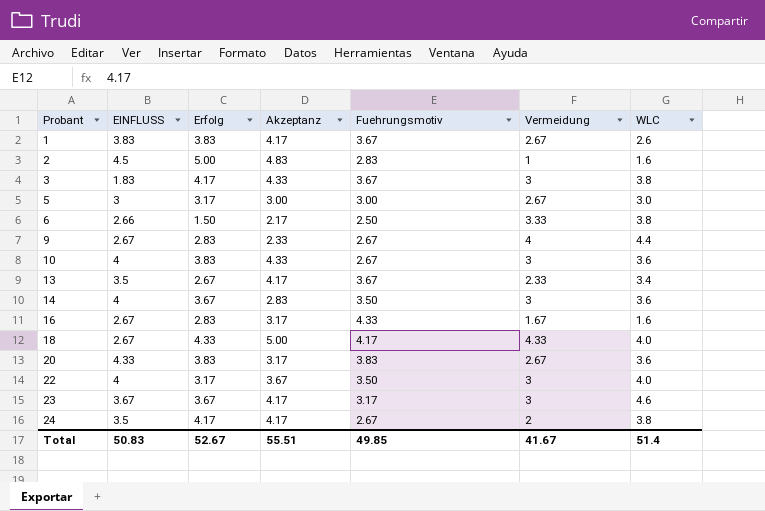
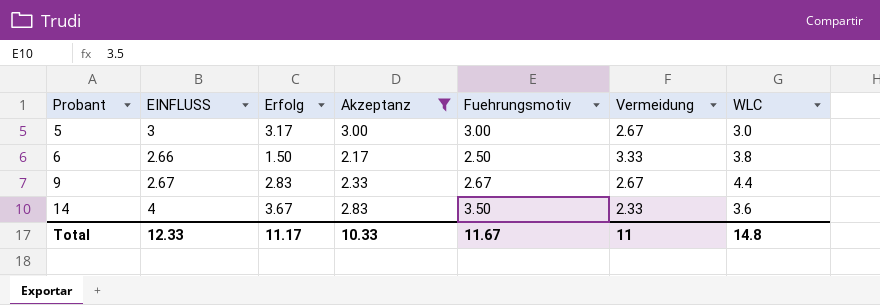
filter: none -> Akzeptanz <= 3.00
9 | Vermeidung: 4 -> 2.67
14 | Vermeidung: 3 -> 2.33
Total | EINFLUSS: 50.83 -> 12.33
Total | Erfolg: 52.67 -> 11.17
Total | Akzeptanz: 55.51 -> 10.33
Total | Fuehrungsmotiv: 49.85 -> 11.67
Total | Vermeidung: 41.67 -> 11
Total | WLC: 51.4 -> 14.8

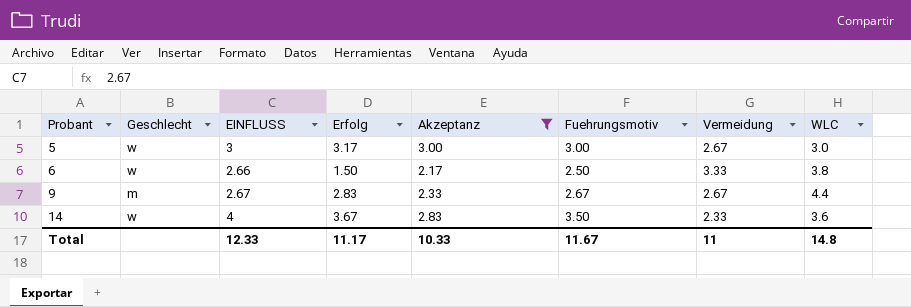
column Geschlecht | position: none -> 2

